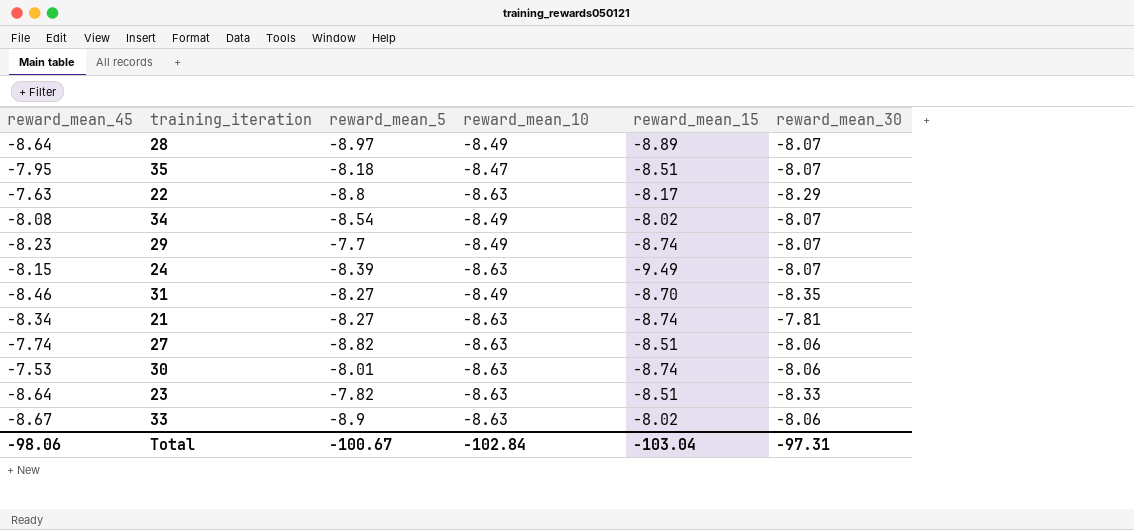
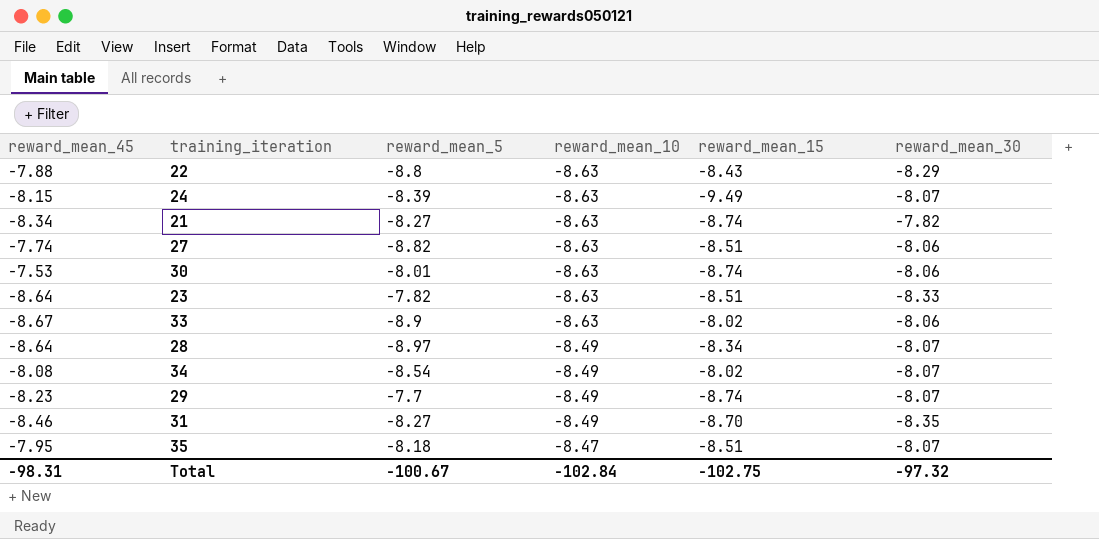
row order: none -> reward_mean_10 ascending
22 | reward_mean_45: -7.63 -> -7.88
22 | reward_mean_15: -8.17 -> -8.43
21 | reward_mean_30: -7.81 -> -7.82
28 | reward_mean_15: -8.89 -> -8.34
Total | reward_mean_45: -98.06 -> -98.31
Total | reward_mean_15: -103.04 -> -102.75
Total | reward_mean_30: -97.31 -> -97.32

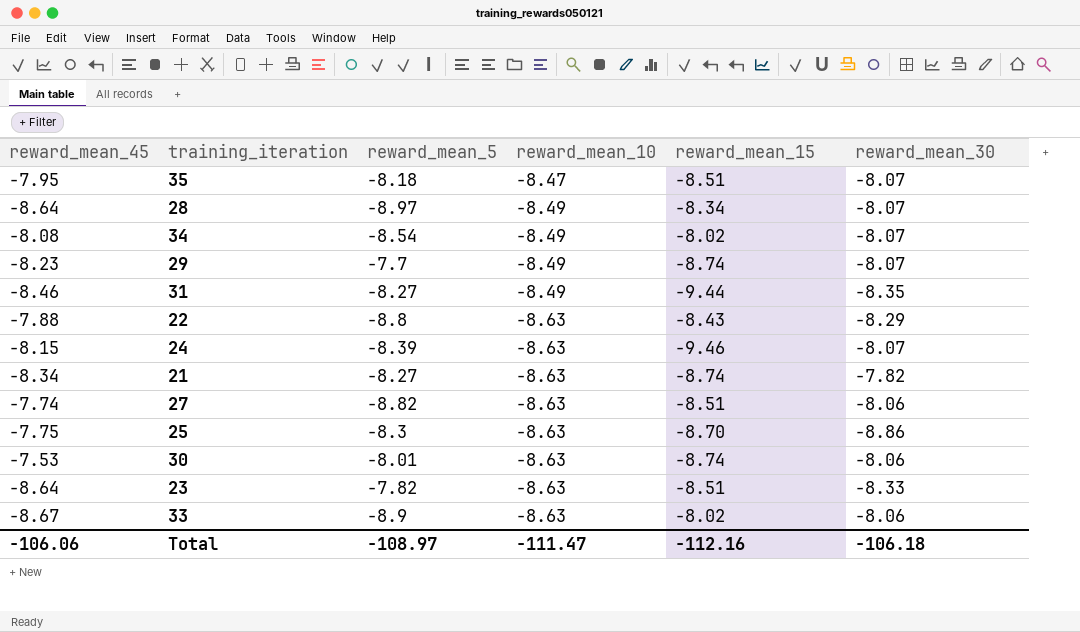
row order: reward_mean_10 ascending -> reward_mean_10 descending
31 | reward_mean_15: -8.70 -> -9.44
24 | reward_mean_15: -9.49 -> -9.46
row 25: none -> -7.75 | -8.3 | -8.63 | -8.70 | -8.86
Total | reward_mean_45: -98.31 -> -106.06
Total | reward_mean_5: -100.67 -> -108.97
Total | reward_mean_10: -102.84 -> -111.47
Total | reward_mean_15: -102.75 -> -112.16
Total | reward_mean_30: -97.32 -> -106.18

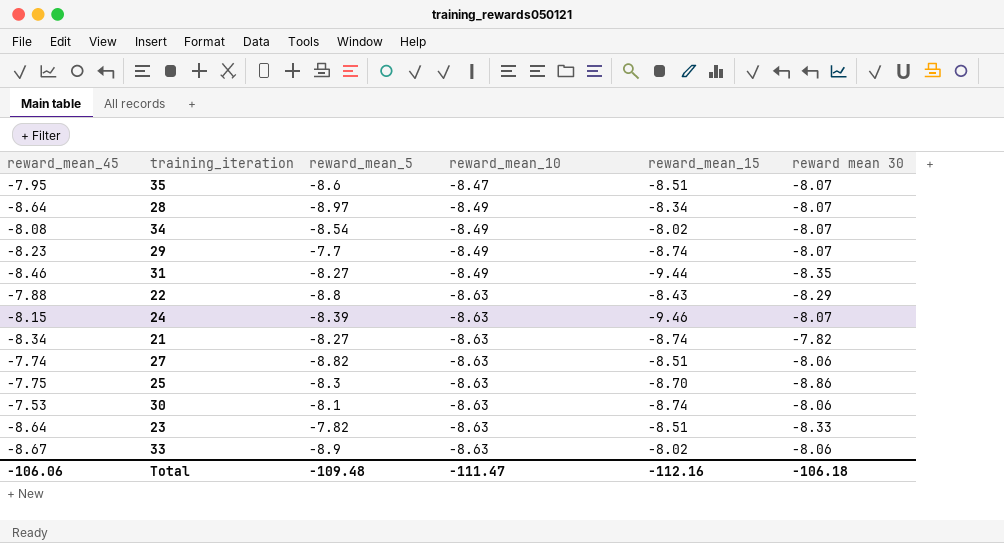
column name: reward_mean_30 -> reward mean 30
35 | reward_mean_5: -8.18 -> -8.6
30 | reward_mean_5: -8.01 -> -8.1
Total | reward_mean_5: -108.97 -> -109.48

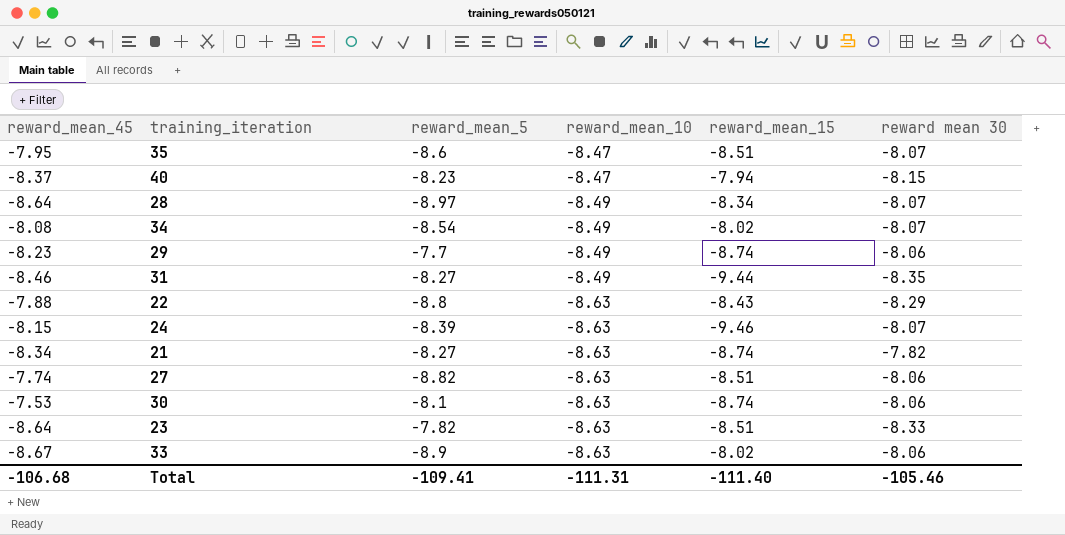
row 25: -7.75 | -8.3 | -8.63 | -8.70 | -8.86 -> none
row 40: none -> -8.37 | -8.23 | -8.47 | -7.94 | -8.15
29 | reward mean 30: -8.07 -> -8.06
Total | reward_mean_45: -106.06 -> -106.68
Total | reward_mean_5: -109.48 -> -109.41
Total | reward_mean_10: -111.47 -> -111.31
Total | reward_mean_15: -112.16 -> -111.40
Total | reward mean 30: -106.18 -> -105.46

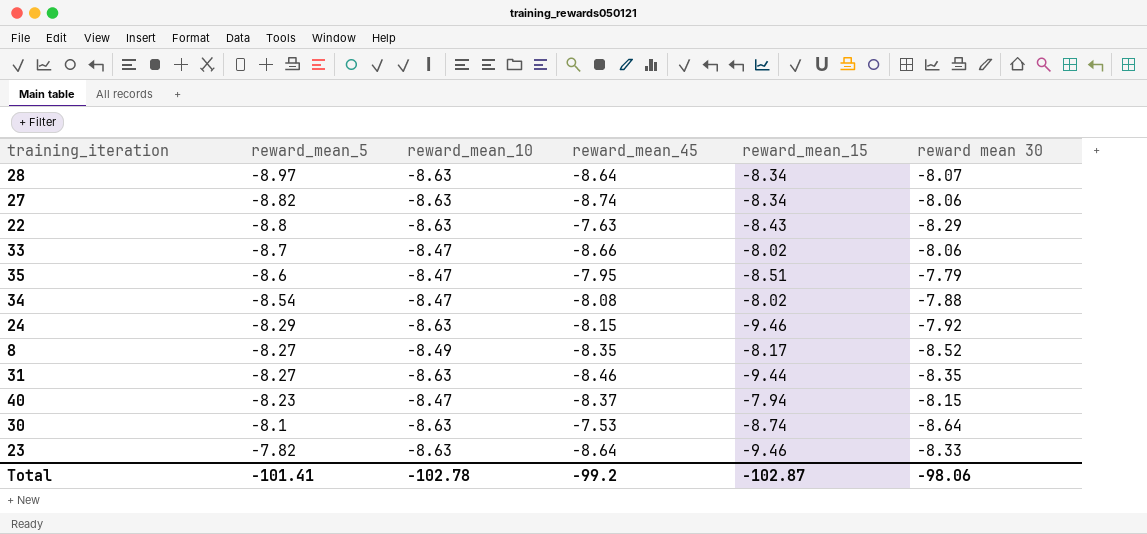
row order: reward_mean_10 descending -> reward_mean_5 ascending
column reward_mean_45 | position: 1 -> 4
row 29: -8.23 | -7.7 | -8.49 | -8.74 | -8.06 -> none
row 21: -8.34 | -8.27 | -8.63 | -8.74 | -7.82 -> none
28 | reward_mean_10: -8.49 -> -8.63
27 | reward_mean_45: -7.74 -> -8.74
27 | reward_mean_15: -8.51 -> -8.34
22 | reward_mean_45: -7.88 -> -7.63
33 | reward_mean_5: -8.9 -> -8.7
33 | reward_mean_10: -8.63 -> -8.47
33 | reward_mean_45: -8.67 -> -8.66
35 | reward mean 30: -8.07 -> -7.79
34 | reward_mean_10: -8.49 -> -8.47
34 | reward mean 30: -8.07 -> -7.88
24 | reward_mean_5: -8.39 -> -8.29
24 | reward mean 30: -8.07 -> -7.92
row 8: none -> -8.27 | -8.49 | -8.35 | -8.17 | -8.52
31 | reward_mean_10: -8.49 -> -8.63
30 | reward mean 30: -8.06 -> -8.64
23 | reward_mean_15: -8.51 -> -9.46
Total | reward_mean_5: -109.41 -> -101.41
Total | reward_mean_10: -111.31 -> -102.78
Total | reward_mean_45: -106.68 -> -99.2
Total | reward_mean_15: -111.40 -> -102.87
Total | reward mean 30: -105.46 -> -98.06

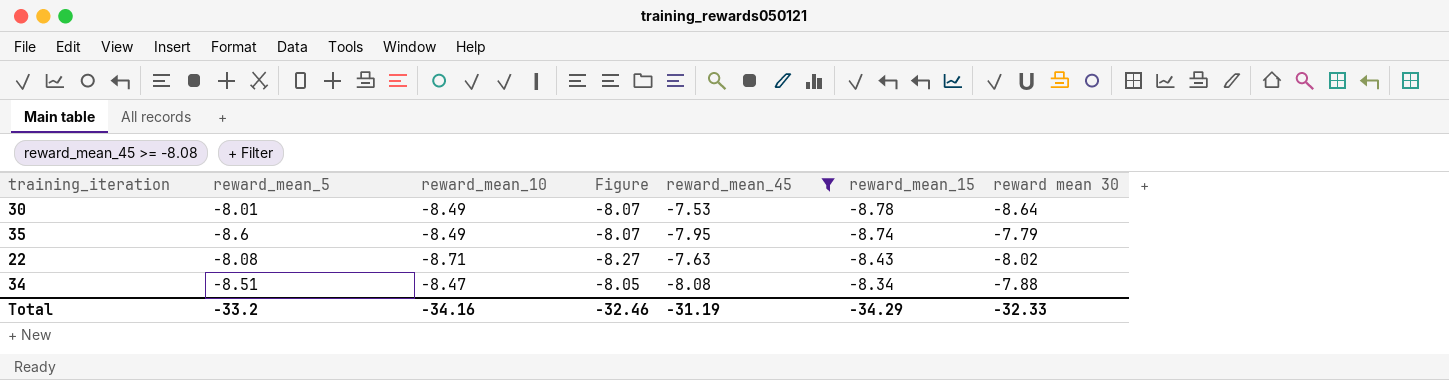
filter: none -> reward_mean_45 >= -8.08
row order: reward_mean_5 ascending -> reward_mean_15 ascending
column Figure | formula: none -> [reward_mean_10] * 0.95
30 | reward_mean_5: -8.1 -> -8.01
30 | reward_mean_10: -8.63 -> -8.49
30 | reward_mean_15: -8.74 -> -8.78
35 | reward_mean_10: -8.47 -> -8.49
35 | reward_mean_15: -8.51 -> -8.74
22 | reward_mean_5: -8.8 -> -8.08
22 | reward_mean_10: -8.63 -> -8.71
22 | reward mean 30: -8.29 -> -8.02
34 | reward_mean_5: -8.54 -> -8.51
34 | reward_mean_15: -8.02 -> -8.34
Total | reward_mean_5: -101.41 -> -33.2
Total | reward_mean_10: -102.78 -> -34.16
Total | reward_mean_45: -99.2 -> -31.19
Total | reward_mean_15: -102.87 -> -34.29
Total | reward mean 30: -98.06 -> -32.33

